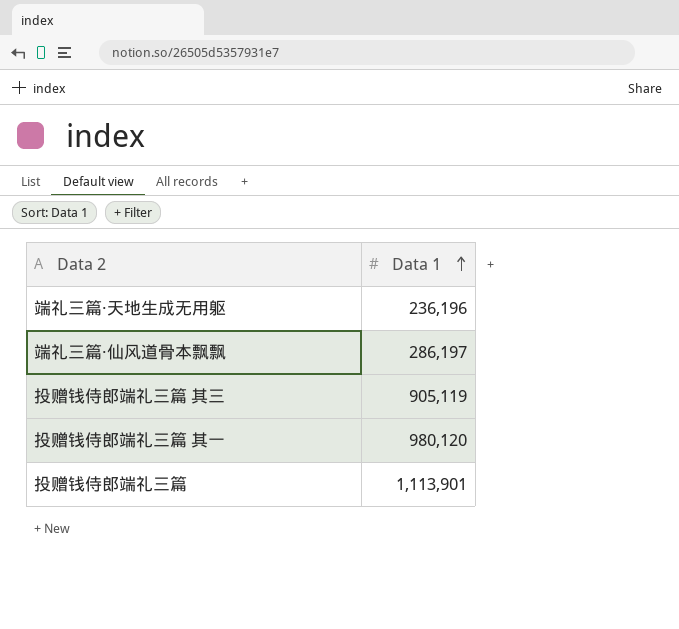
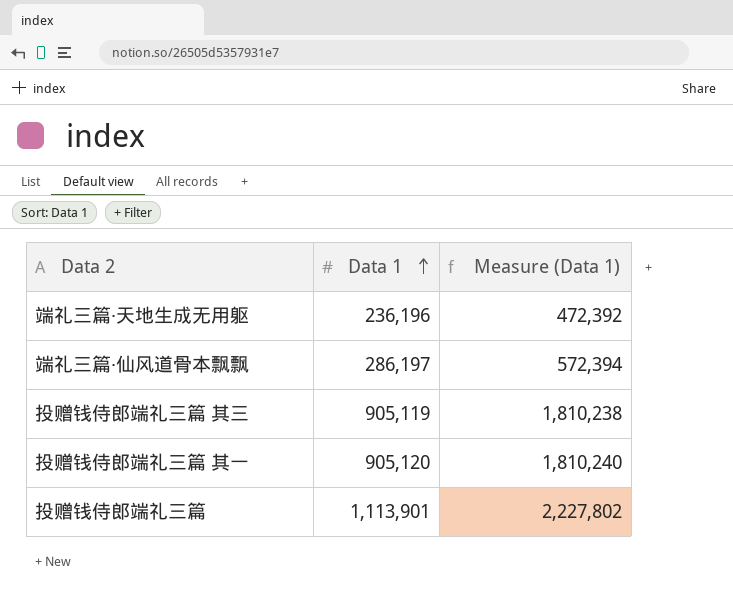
column Measure (Data 1) | formula: none -> [Data 1] * 2
投赠钱侍郎端礼三篇 其一 | Data 1: 980,120 -> 905,120

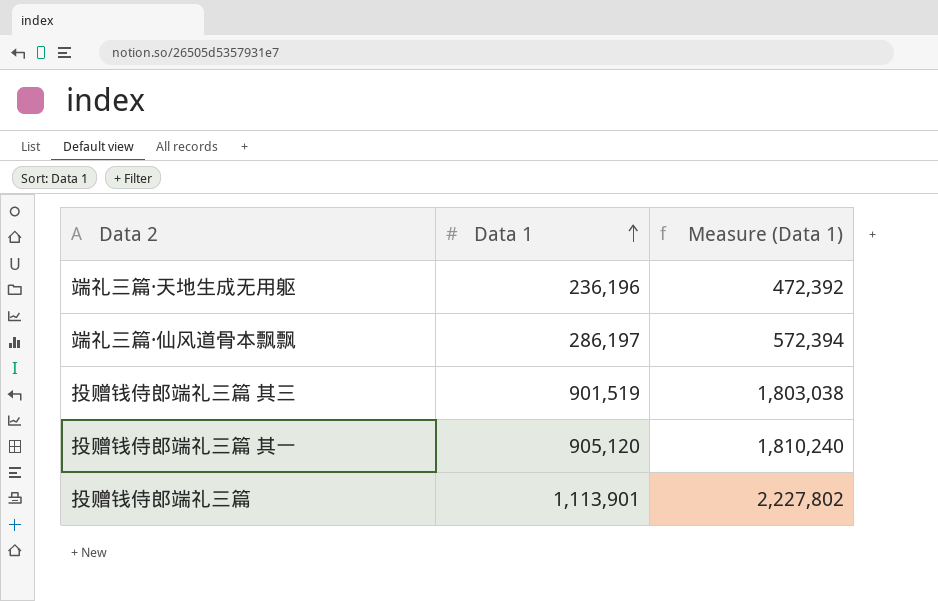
投赠钱侍郎端礼三篇 其三 | Data 1: 905,119 -> 901,519
投赠钱侍郎端礼三篇 其三 | Measure (Data 1): 1,810,238 -> 1,803,038

